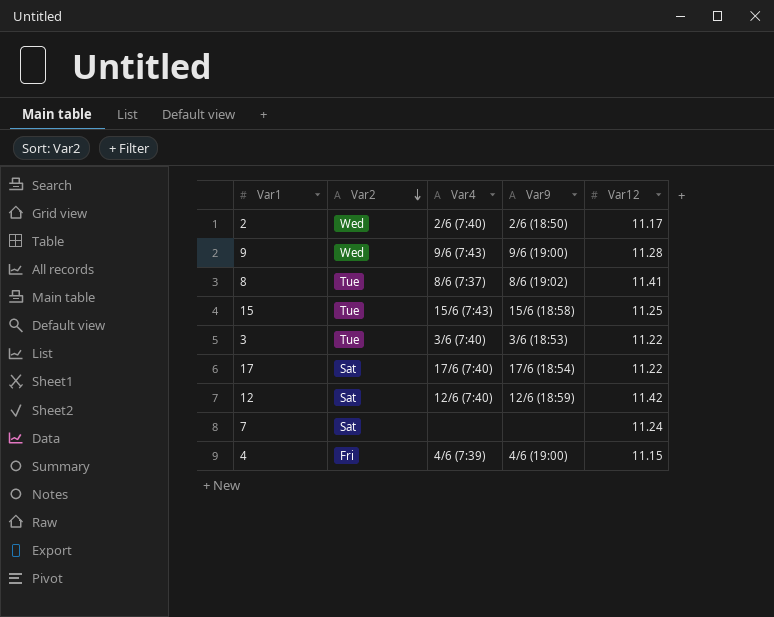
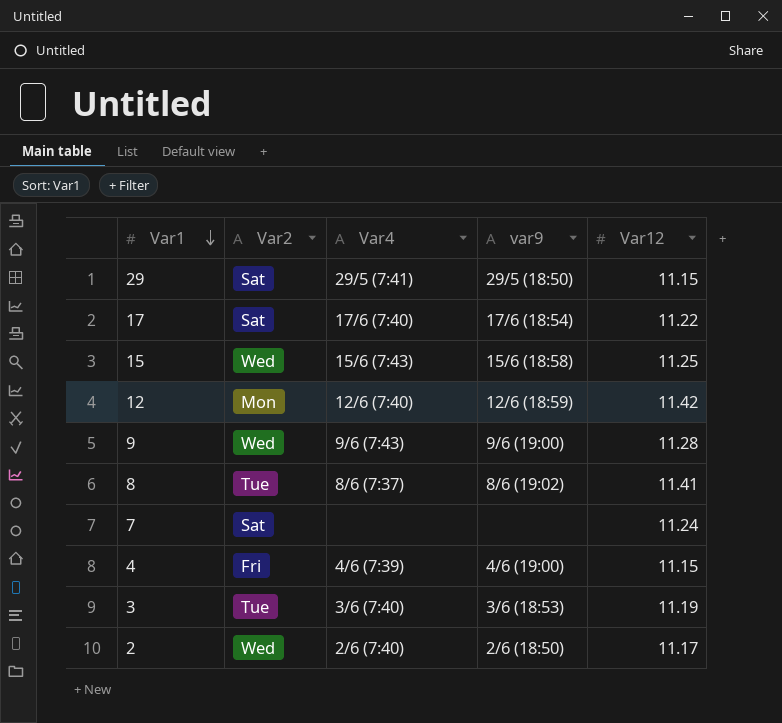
row order: Var2 descending -> Var1 descending
column name: Var9 -> var9
row 29: none -> Sat | 29/5 (7:41) | 29/5 (18:50) | 11.15
15 | Var2: Tue -> Wed
12 | Var2: Sat -> Mon
3 | Var12: 11.22 -> 11.19

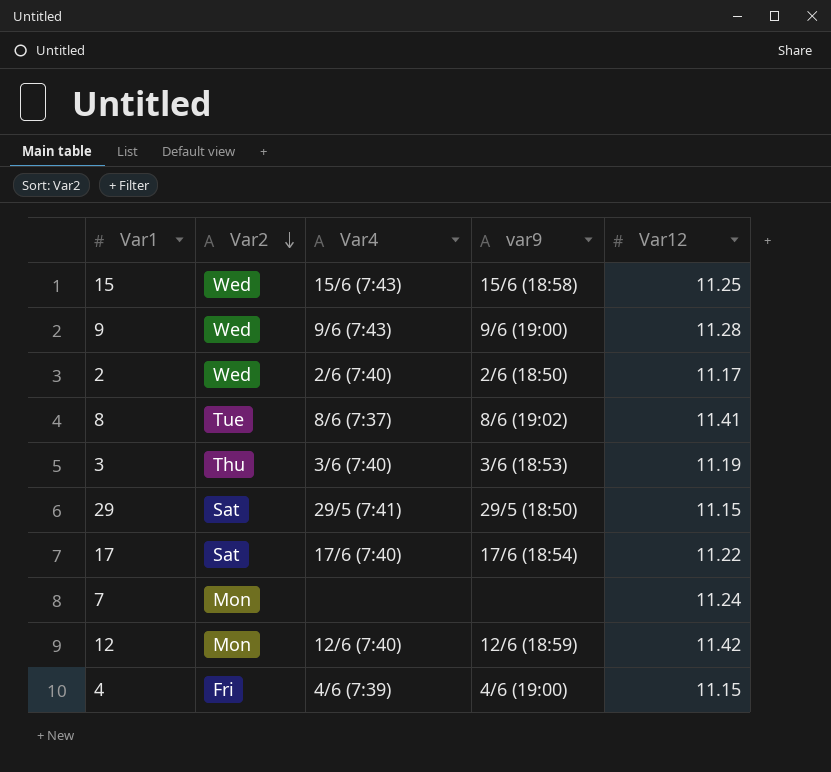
row order: Var1 descending -> Var2 descending
3 | Var2: Tue -> Thu
7 | Var2: Sat -> Mon

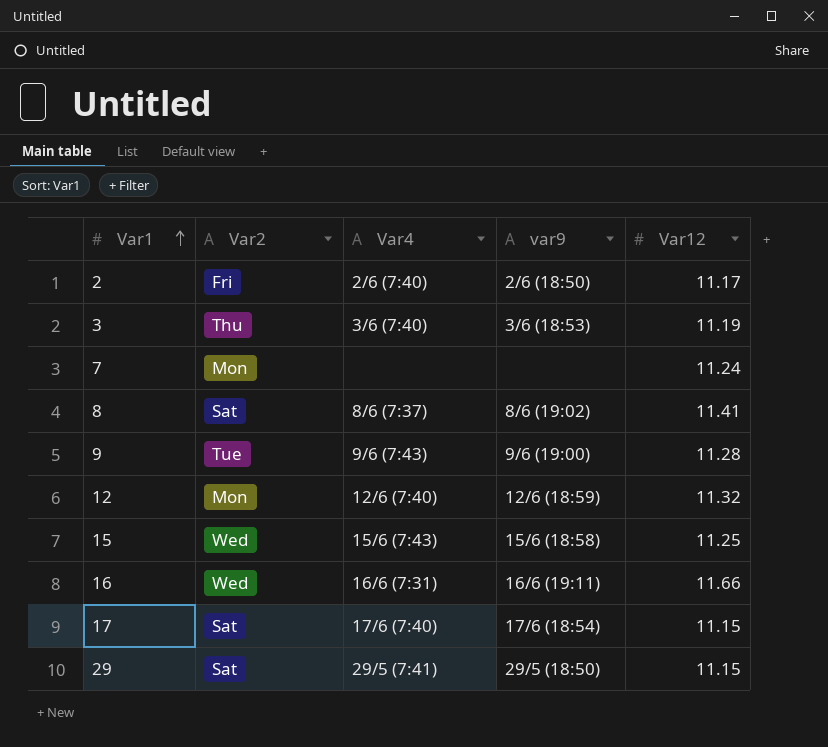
row order: Var2 descending -> Var1 ascending
row 4: Fri | 4/6 (7:39) | 4/6 (19:00) | 11.15 -> none
2 | Var2: Wed -> Fri
8 | Var2: Tue -> Sat
9 | Var2: Wed -> Tue
12 | Var12: 11.42 -> 11.32
row 16: none -> Wed | 16/6 (7:31) | 16/6 (19:11) | 11.66
17 | Var12: 11.22 -> 11.15

